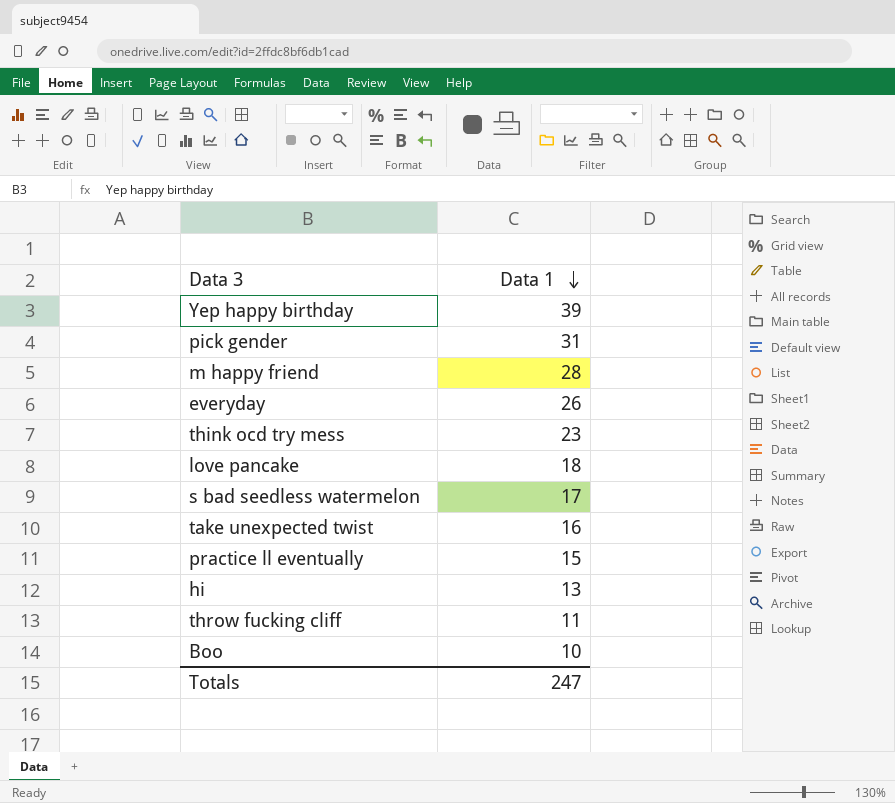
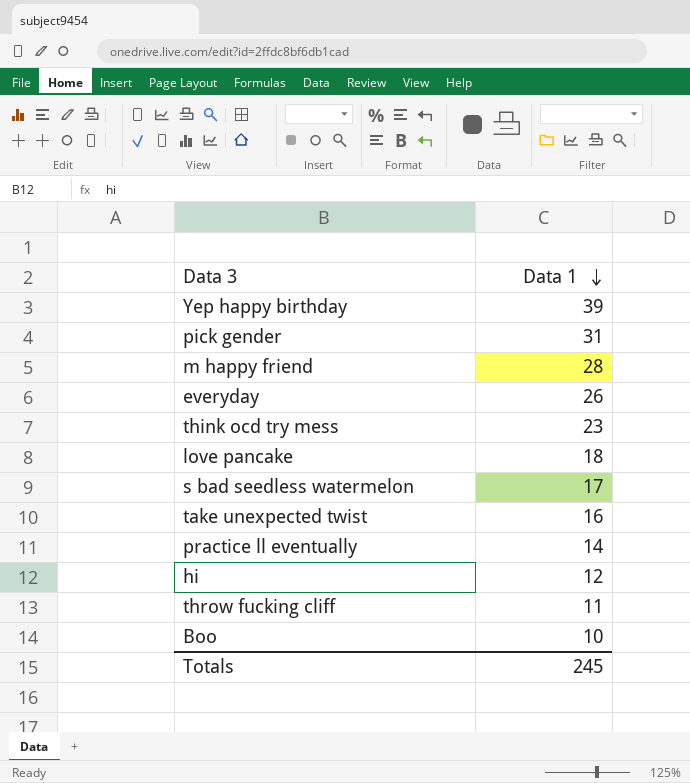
practice ll eventually | Data 1: 15 -> 14
hi | Data 1: 13 -> 12
Totals | Data 1: 247 -> 245

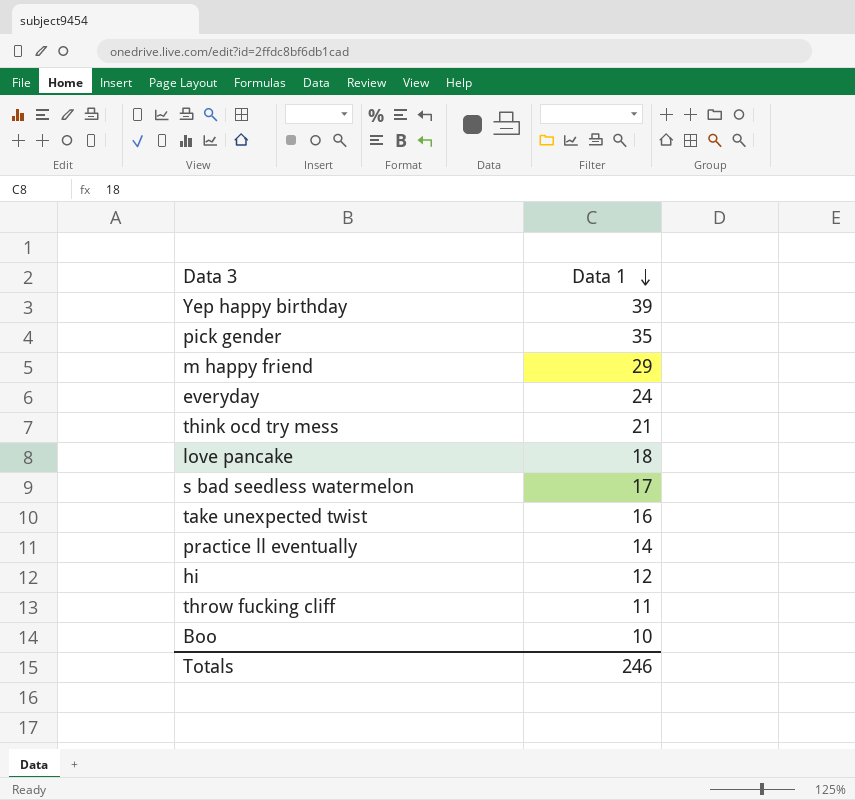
pick gender | Data 1: 31 -> 35
m happy friend | Data 1: 28 -> 29
everyday | Data 1: 26 -> 24
think ocd try mess | Data 1: 23 -> 21
Totals | Data 1: 245 -> 246

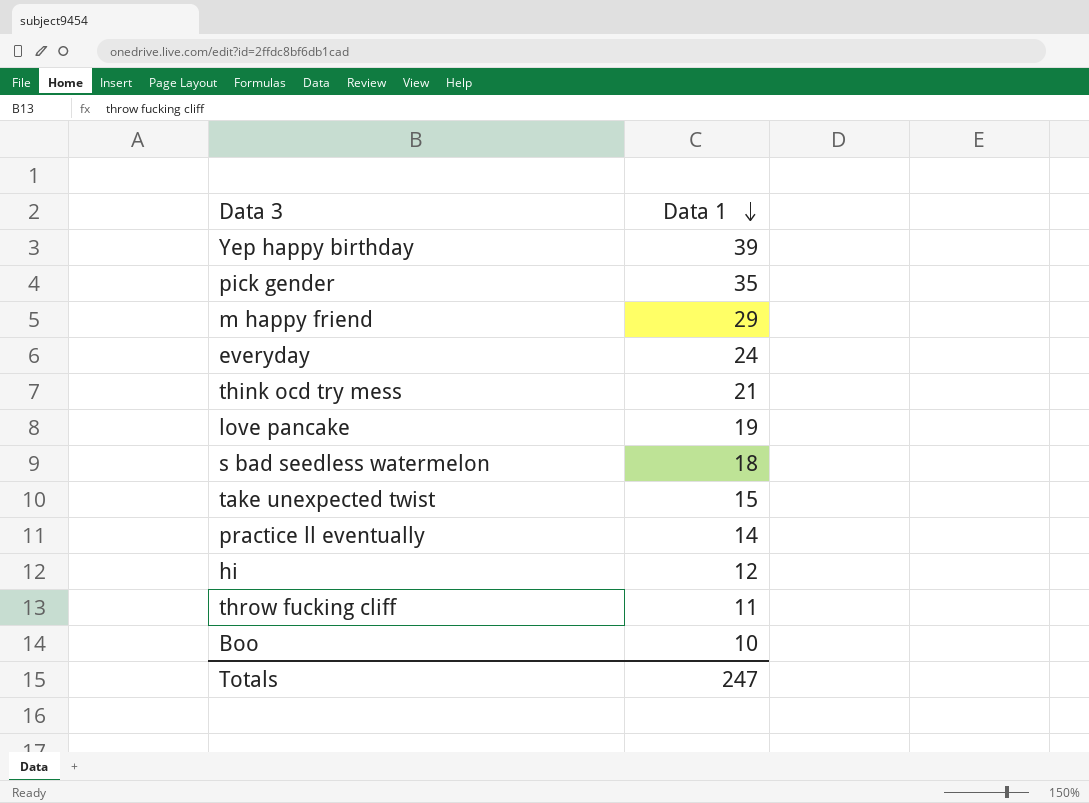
love pancake | Data 1: 18 -> 19
s bad seedless watermelon | Data 1: 17 -> 18
take unexpected twist | Data 1: 16 -> 15
Totals | Data 1: 246 -> 247

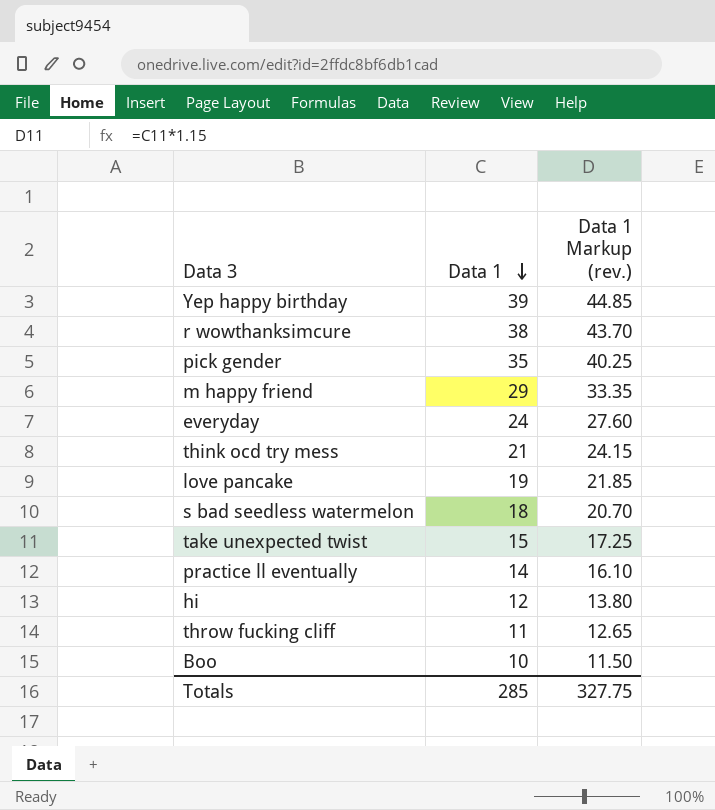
column Data 1 Markup (rev.) | formula: none -> [Data 1] * 1.15
row r wowthanksimcure: none -> 38 | 43.70
Totals | Data 1: 247 -> 285

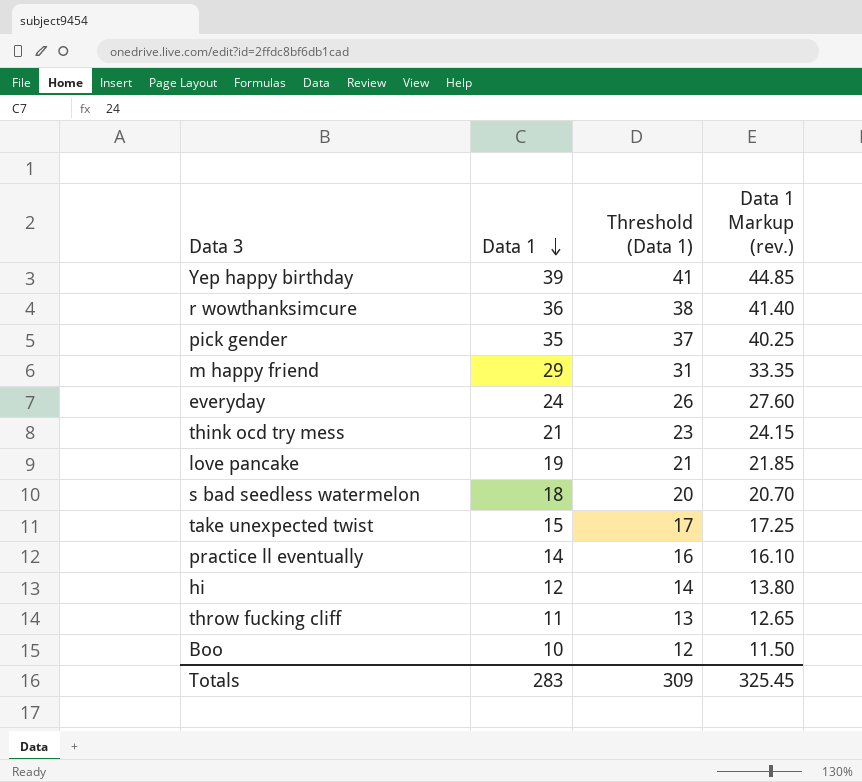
column Threshold (Data 1) | formula: none -> [Data 1] + 2
r wowthanksimcure | Data 1: 38 -> 36
r wowthanksimcure | Data 1 Markup (rev.): 43.70 -> 41.40
Totals | Data 1: 285 -> 283
Totals | Data 1 Markup (rev.): 327.75 -> 325.45

